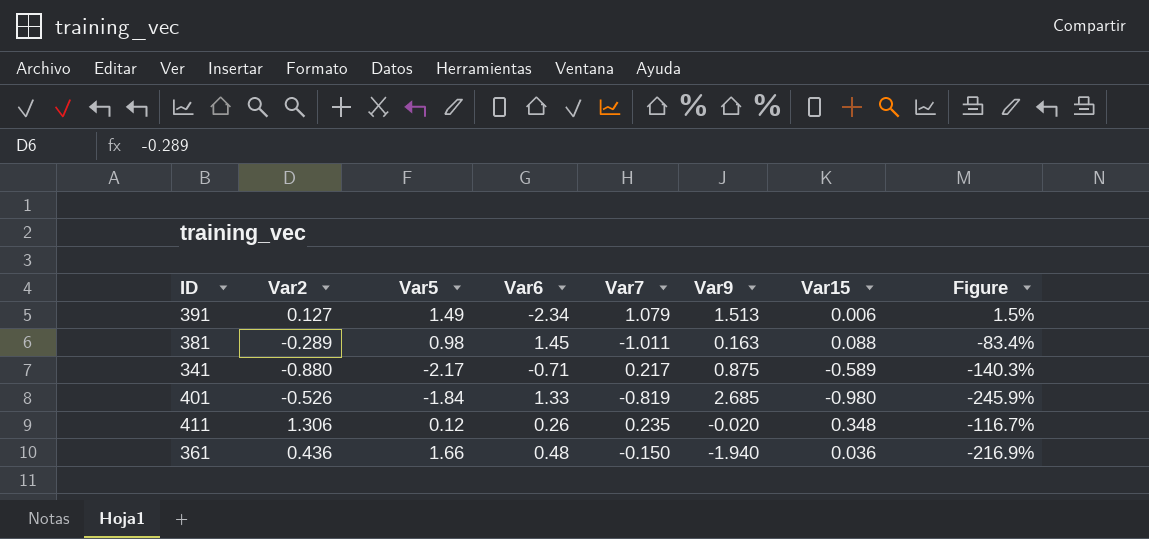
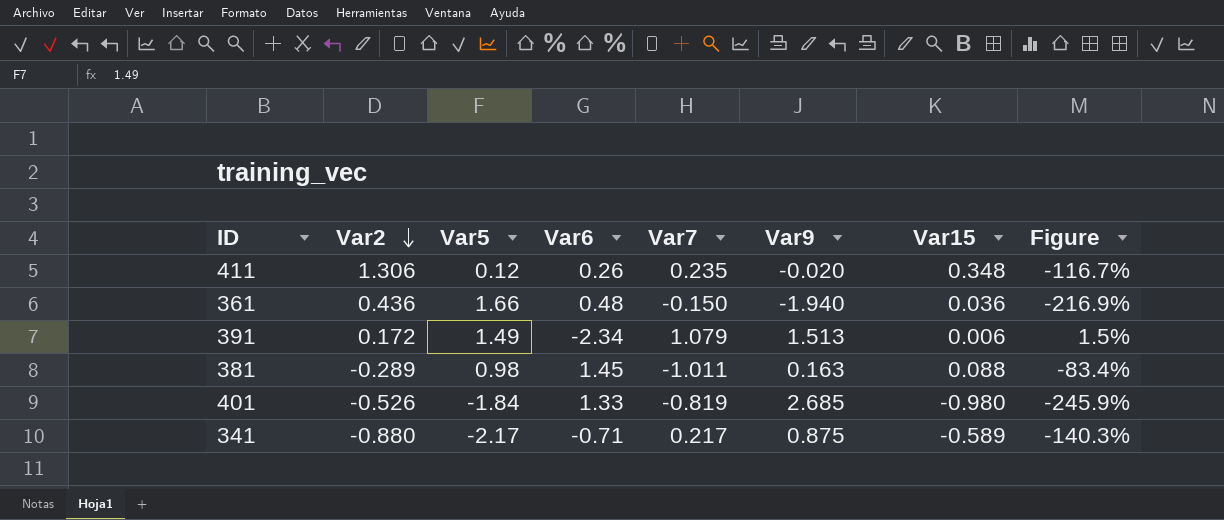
row order: none -> Var2 descending
391 | Var2: 0.127 -> 0.172

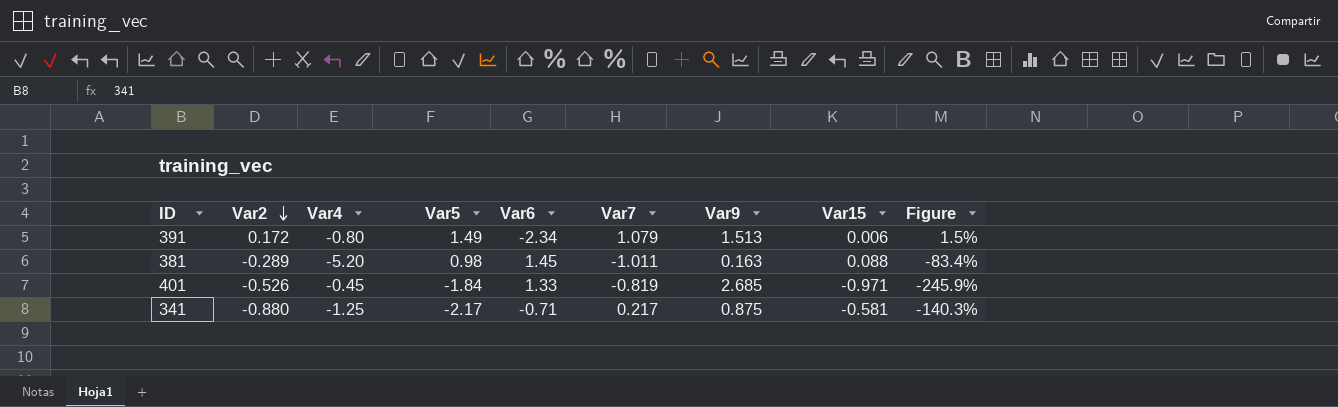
column Var4 | position: none -> 3
row 411: 1.306 | 0.12 | 0.26 | 0.235 | -0.020 | 0.348 | -116.7% -> none
row 361: 0.436 | 1.66 | 0.48 | -0.150 | -1.940 | 0.036 | -216.9% -> none
401 | Var15: -0.980 -> -0.971
341 | Var15: -0.589 -> -0.581

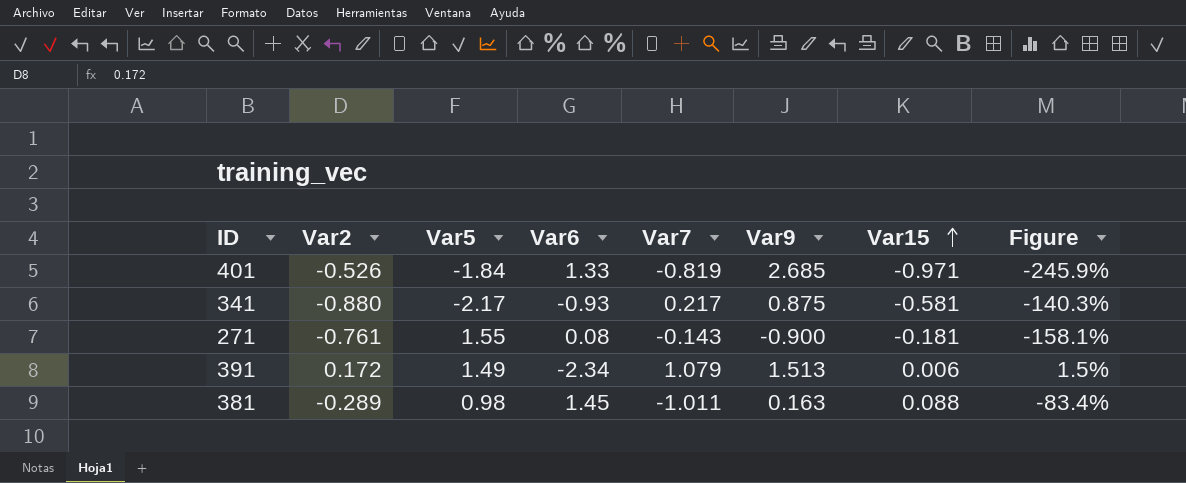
row order: Var2 descending -> Var15 ascending
column Var4 | position: 3 -> none
341 | Var6: -0.71 -> -0.93
row 271: none -> -0.761 | 1.55 | 0.08 | -0.143 | -0.900 | -0.181 | -158.1%

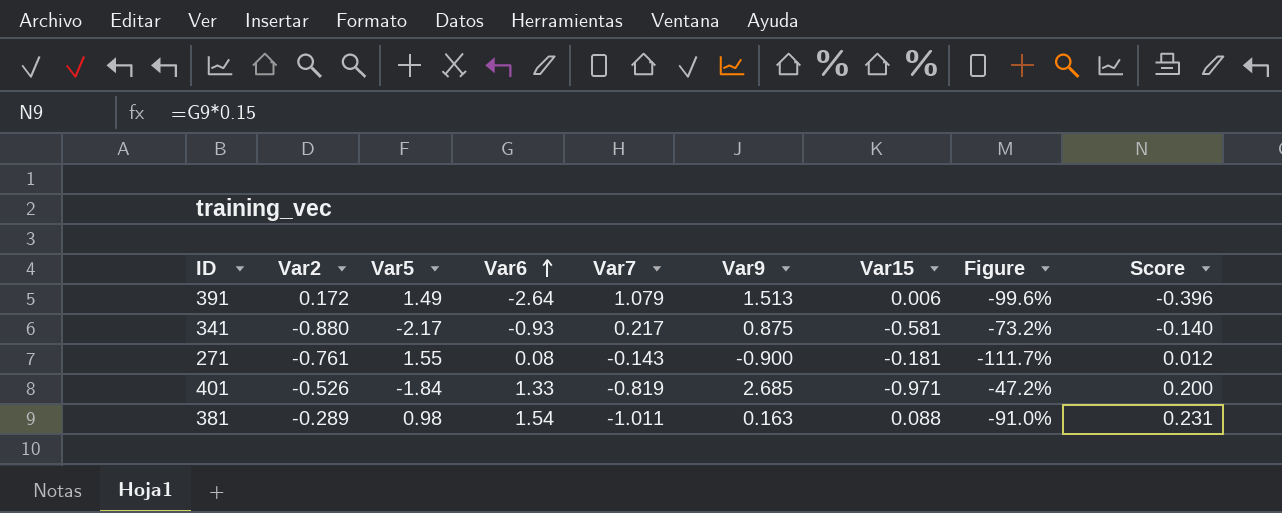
row order: Var15 ascending -> Var6 ascending
column Figure | formula: ([Var9] - [Var5]) / [Var5] -> ([Var15] - [Var5]) / [Var5]
column Score | formula: none -> [Var6] * 0.15
391 | Var6: -2.34 -> -2.64
381 | Var6: 1.45 -> 1.54

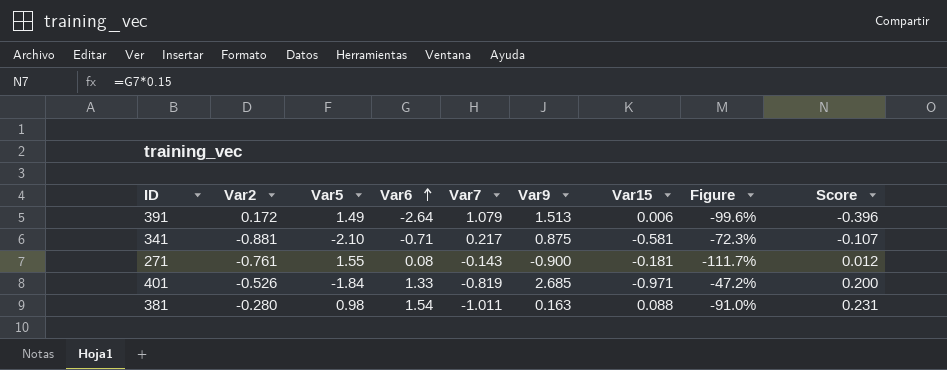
341 | Var2: -0.880 -> -0.881
341 | Var5: -2.17 -> -2.10
341 | Var6: -0.93 -> -0.71
341 | Figure: -73.2% -> -72.3%
341 | Score: -0.140 -> -0.107
381 | Var2: -0.289 -> -0.280

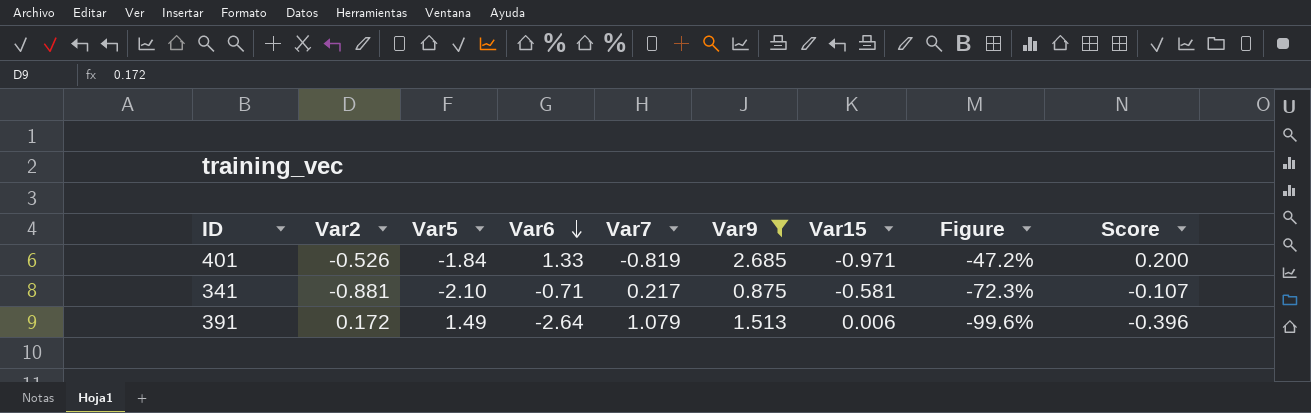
filter: none -> Var9 >= 0.875
row order: Var6 ascending -> Var6 descending

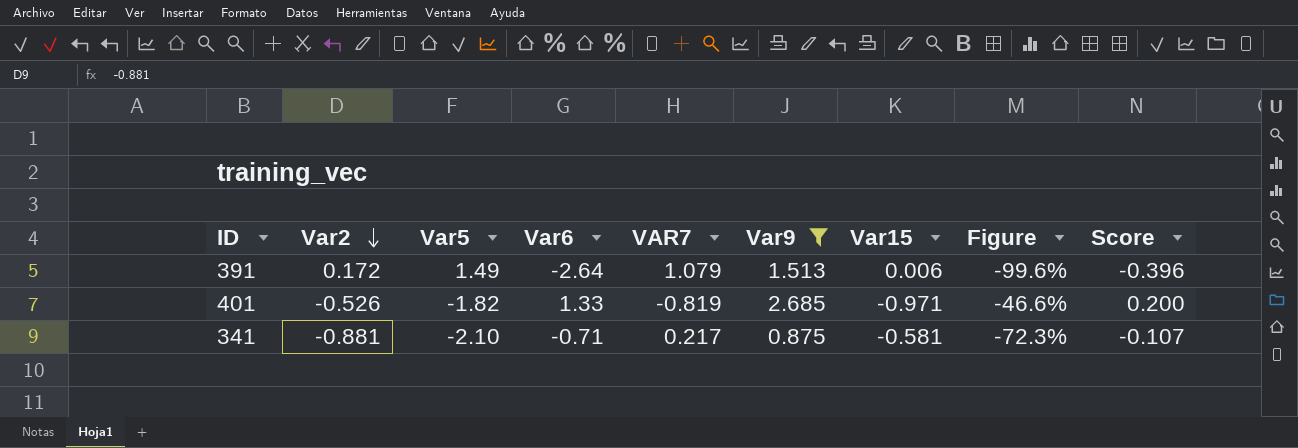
row order: Var6 descending -> Var2 descending
column name: Var7 -> VAR7
401 | Var5: -1.84 -> -1.82
401 | Figure: -47.2% -> -46.6%

